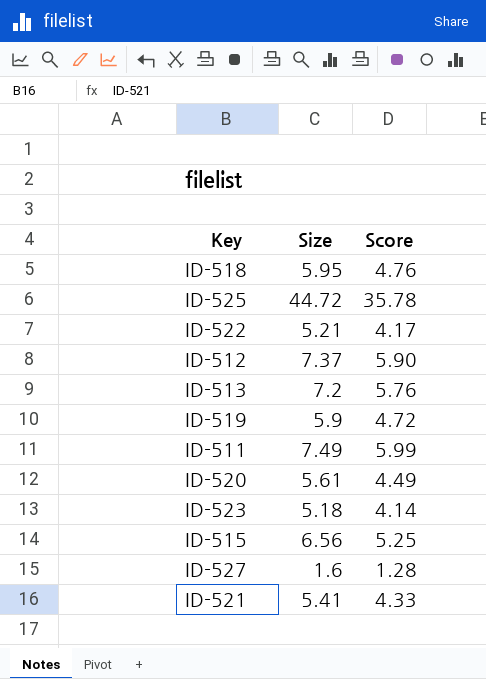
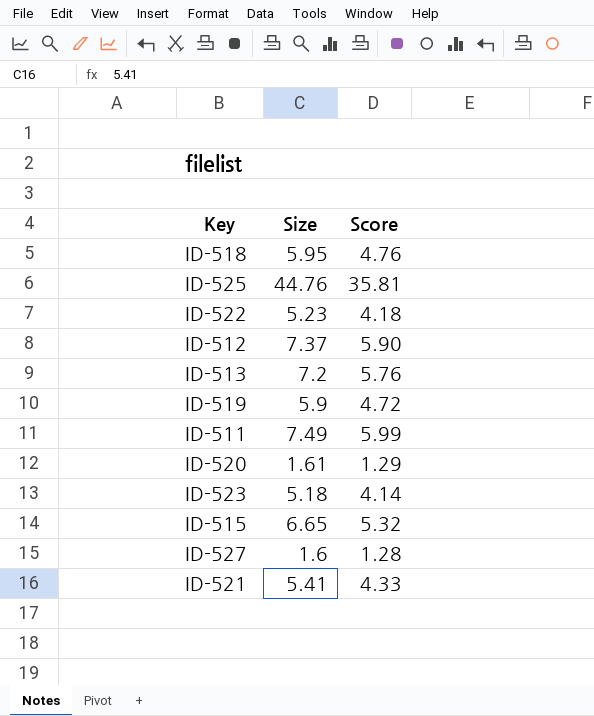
ID-525 | Size: 44.72 -> 44.76
ID-525 | Score: 35.78 -> 35.81
ID-522 | Size: 5.21 -> 5.23
ID-522 | Score: 4.17 -> 4.18
ID-520 | Size: 5.61 -> 1.61
ID-520 | Score: 4.49 -> 1.29
ID-515 | Size: 6.56 -> 6.65
ID-515 | Score: 5.25 -> 5.32

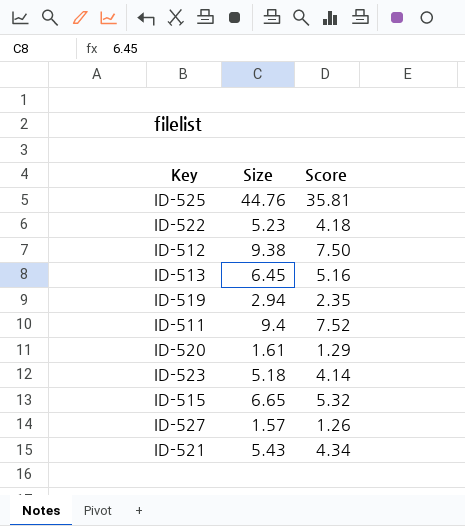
row ID-518: 5.95 | 4.76 -> none
ID-512 | Size: 7.37 -> 9.38
ID-512 | Score: 5.90 -> 7.50
ID-513 | Size: 7.2 -> 6.45
ID-513 | Score: 5.76 -> 5.16
ID-519 | Size: 5.9 -> 2.94
ID-519 | Score: 4.72 -> 2.35
ID-511 | Size: 7.49 -> 9.4
ID-511 | Score: 5.99 -> 7.52
ID-527 | Size: 1.6 -> 1.57
ID-527 | Score: 1.28 -> 1.26
ID-521 | Size: 5.41 -> 5.43
ID-521 | Score: 4.33 -> 4.34

